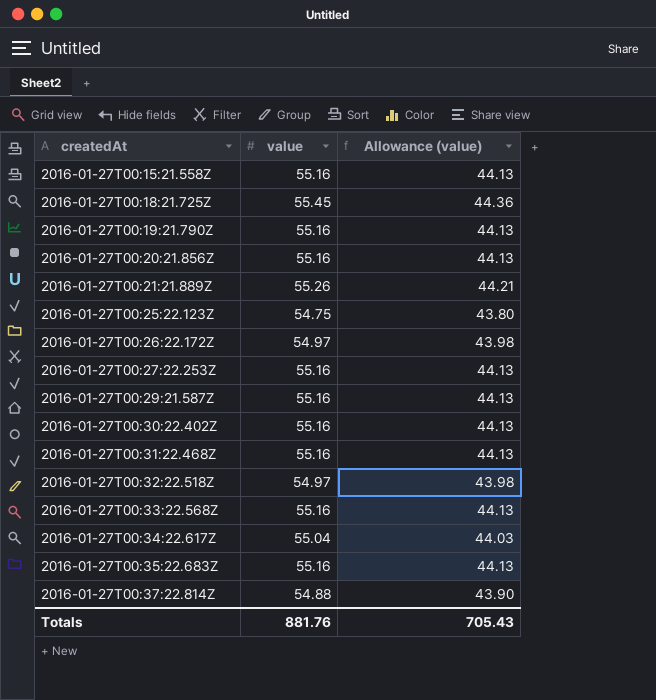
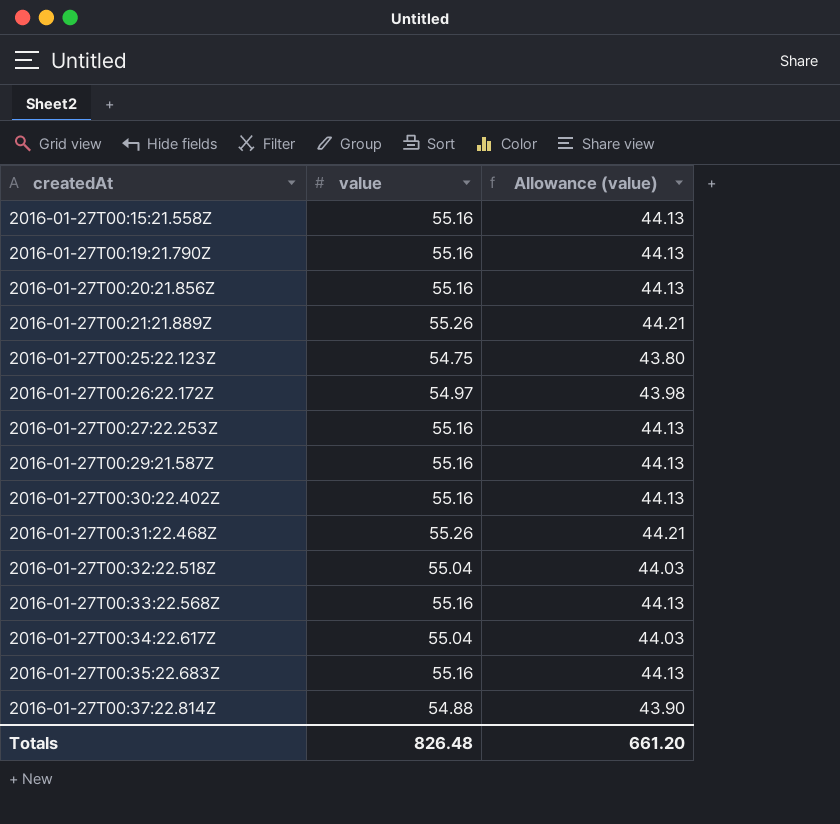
row 2016-01-27T00:18:21.725Z: 55.45 | 44.36 -> none
2016-01-27T00:31:22.468Z | value: 55.16 -> 55.26
2016-01-27T00:31:22.468Z | Allowance (value): 44.13 -> 44.21
2016-01-27T00:32:22.518Z | value: 54.97 -> 55.04
2016-01-27T00:32:22.518Z | Allowance (value): 43.98 -> 44.03
Totals | value: 881.76 -> 826.48
Totals | Allowance (value): 705.43 -> 661.20

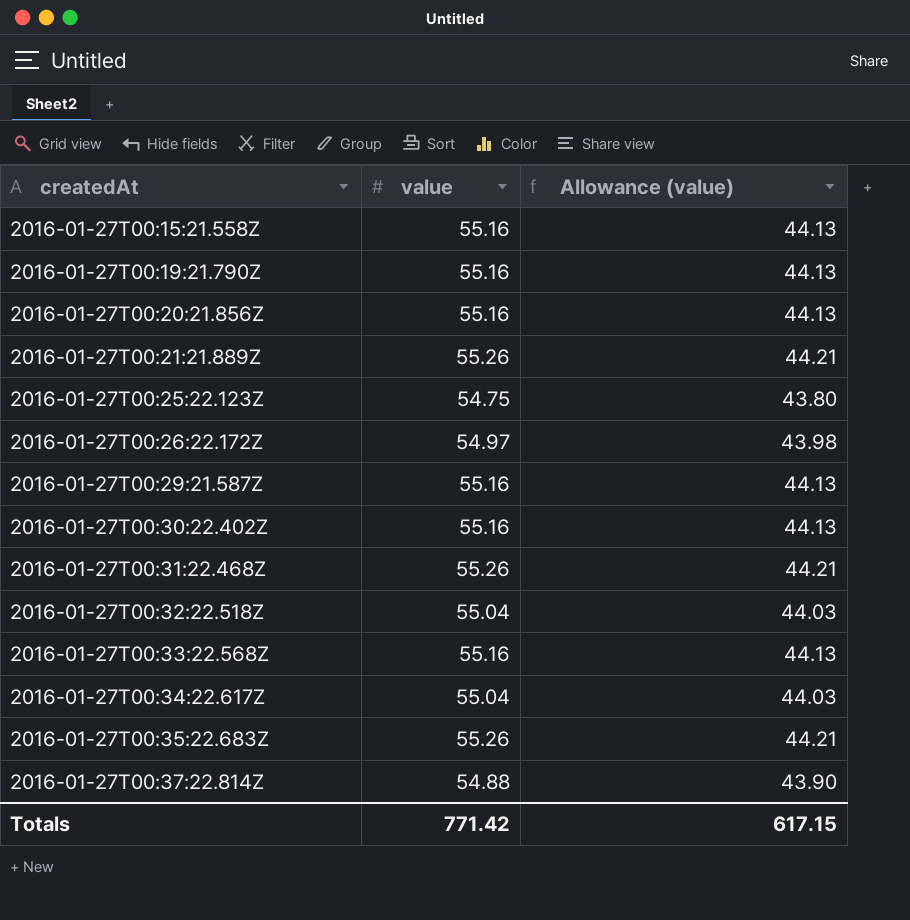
row 2016-01-27T00:27:22.253Z: 55.16 | 44.13 -> none
2016-01-27T00:35:22.683Z | value: 55.16 -> 55.26
2016-01-27T00:35:22.683Z | Allowance (value): 44.13 -> 44.21
Totals | value: 826.48 -> 771.42
Totals | Allowance (value): 661.20 -> 617.15

